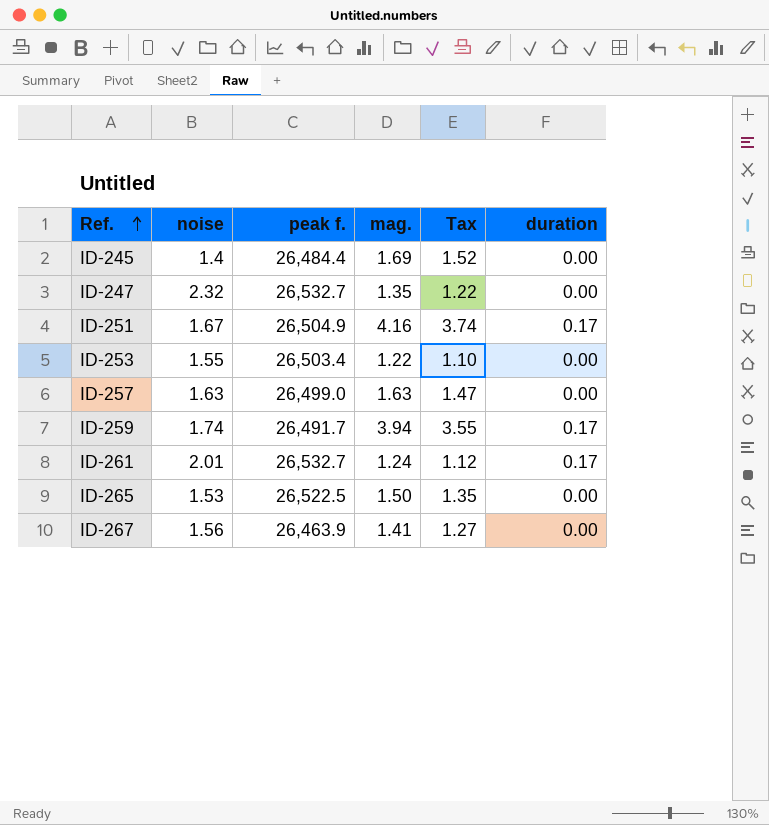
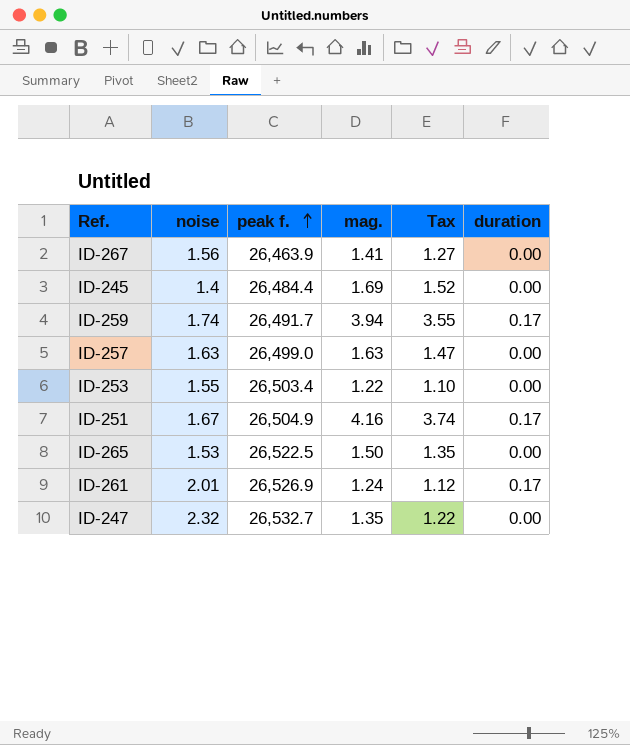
row order: Ref. ascending -> peak f. ascending
ID-261 | peak f.: 26,532.7 -> 26,526.9

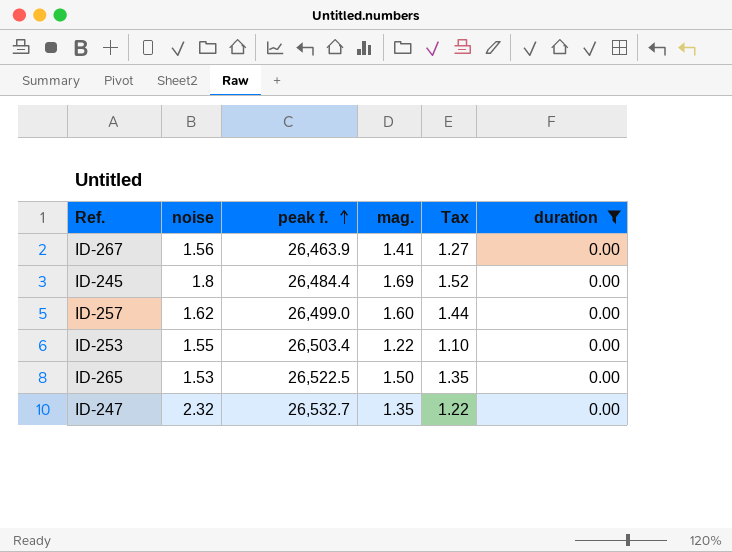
filter: none -> duration = 0.00
ID-245 | noise: 1.4 -> 1.8
ID-257 | noise: 1.63 -> 1.62
ID-257 | mag.: 1.63 -> 1.60
ID-257 | Tax: 1.47 -> 1.44

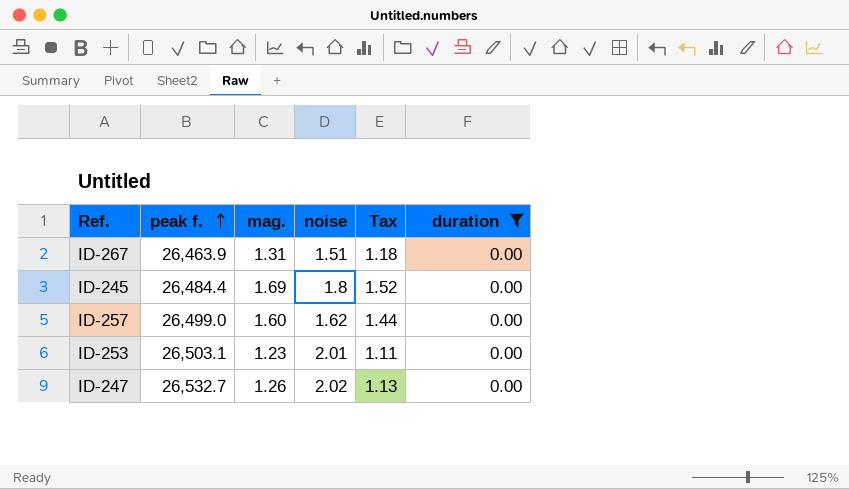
column noise | position: 2 -> 4
row ID-265: 1.53 | 26,522.5 | 1.50 | 1.35 | 0.00 -> none
ID-267 | mag.: 1.41 -> 1.31
ID-267 | noise: 1.56 -> 1.51
ID-267 | Tax: 1.27 -> 1.18
ID-253 | peak f.: 26,503.4 -> 26,503.1
ID-253 | mag.: 1.22 -> 1.23
ID-253 | noise: 1.55 -> 2.01
ID-253 | Tax: 1.10 -> 1.11
ID-247 | mag.: 1.35 -> 1.26
ID-247 | noise: 2.32 -> 2.02
ID-247 | Tax: 1.22 -> 1.13

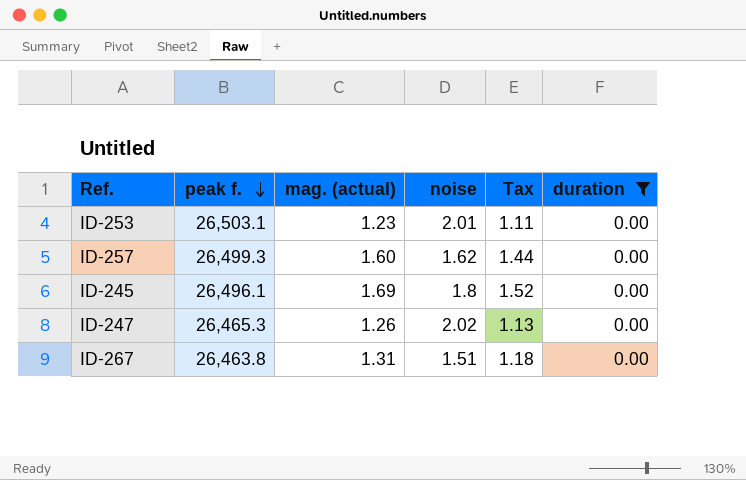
row order: peak f. ascending -> peak f. descending
column name: mag. -> mag. (actual)
ID-257 | peak f.: 26,499.0 -> 26,499.3
ID-245 | peak f.: 26,484.4 -> 26,496.1
ID-247 | peak f.: 26,532.7 -> 26,465.3
ID-267 | peak f.: 26,463.9 -> 26,463.8

